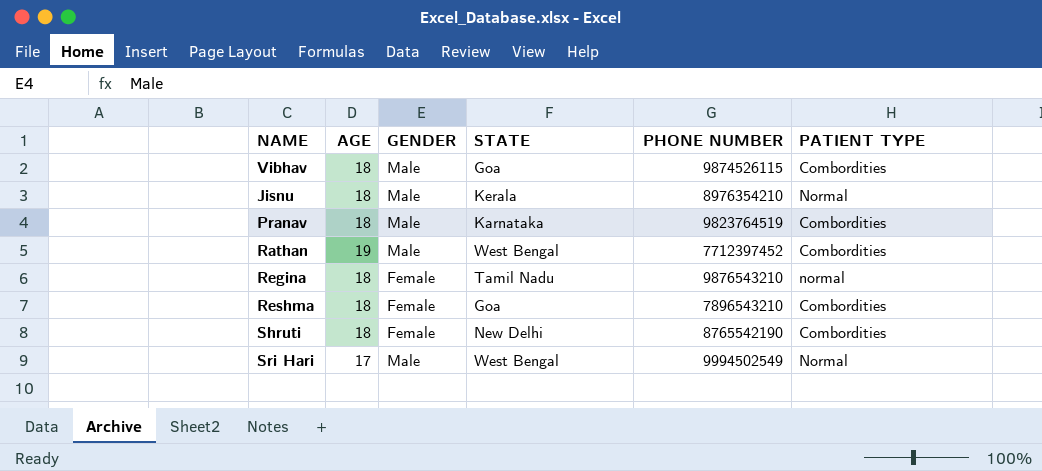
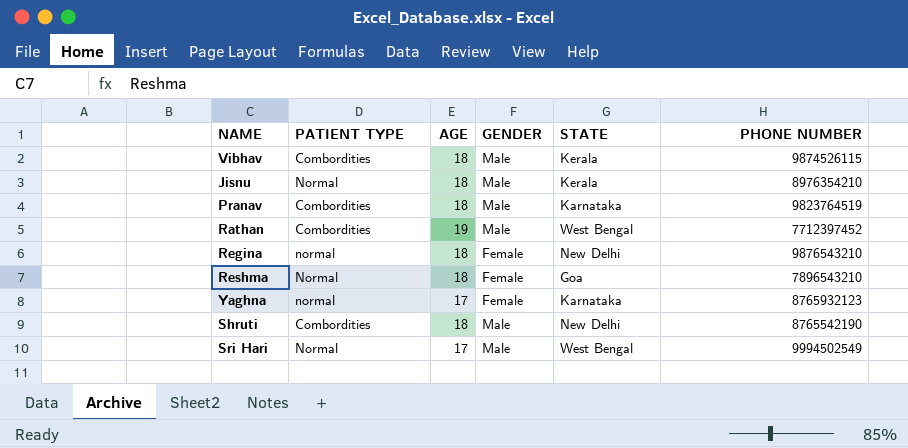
column PATIENT TYPE | position: 6 -> 2
Vibhav | STATE: Goa -> Kerala
Regina | STATE: Tamil Nadu -> New Delhi
Reshma | PATIENT TYPE: Combordities -> Normal
row Yaghna: none -> normal | 17 | Female | Karnataka | 8765932123
Shruti | GENDER: Female -> Male

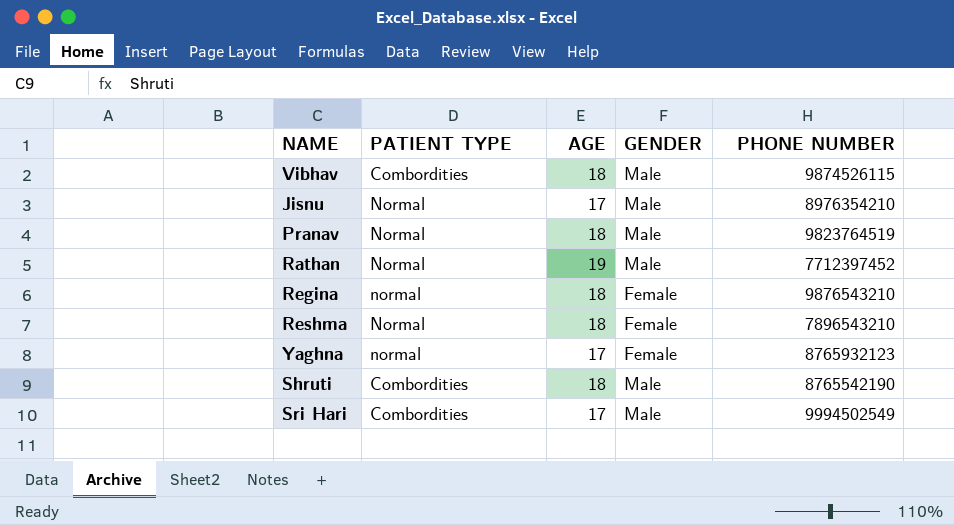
column STATE | position: 5 -> none
Jisnu | AGE: 18 -> 17
Pranav | PATIENT TYPE: Combordities -> Normal
Rathan | PATIENT TYPE: Combordities -> Normal
Sri Hari | PATIENT TYPE: Normal -> Combordities

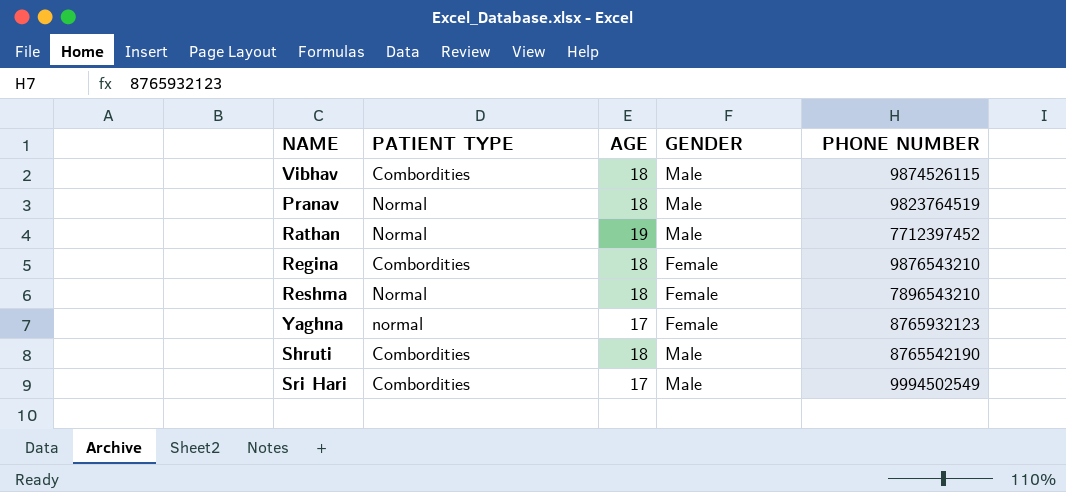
row Jisnu: Normal | 17 | Male | 8976354210 -> none
Regina | PATIENT TYPE: normal -> Combordities

